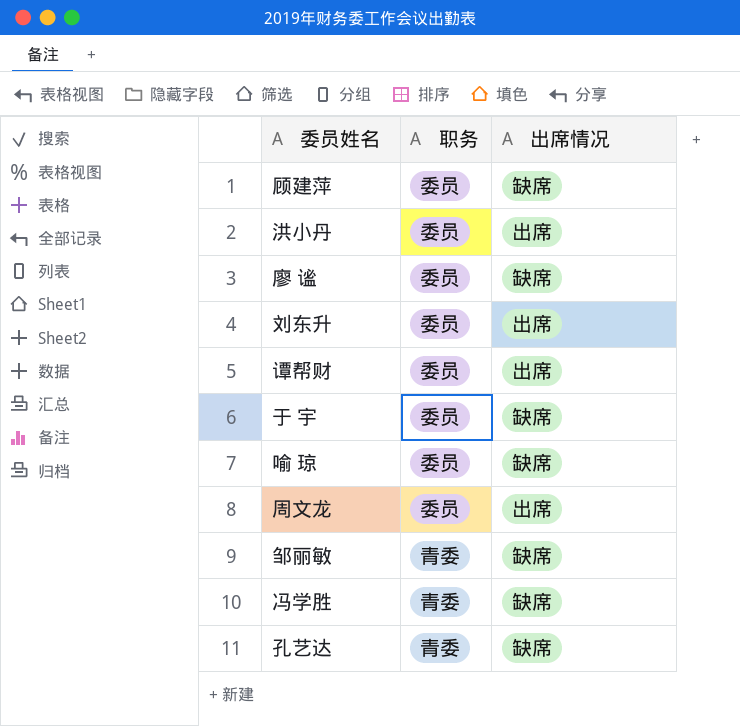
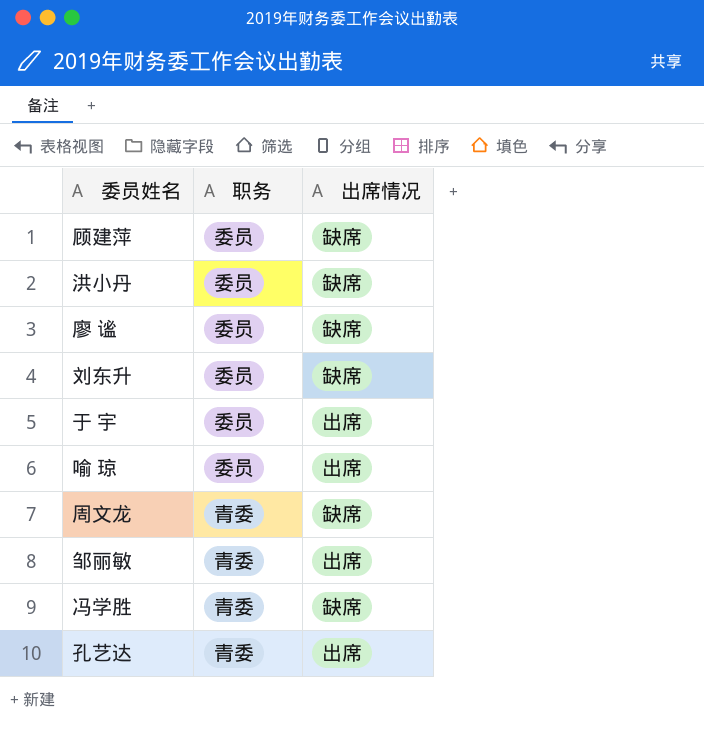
row 谭帮财: 委员 | 出席 -> none
洪小丹 | 出席情况: 出席 -> 缺席
刘东升 | 出席情况: 出席 -> 缺席
于 宇 | 出席情况: 缺席 -> 出席
喻 琼 | 出席情况: 缺席 -> 出席
周文龙 | 职务: 委员 -> 青委
周文龙 | 出席情况: 出席 -> 缺席
邹丽敏 | 出席情况: 缺席 -> 出席
孔艺达 | 出席情况: 缺席 -> 出席

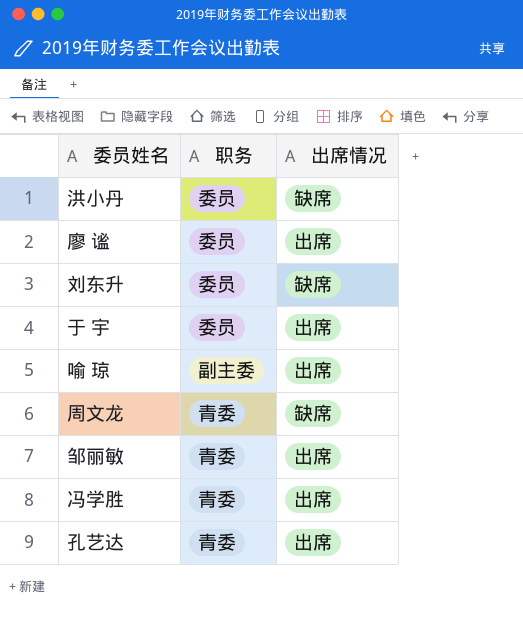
row 顾建萍: 委员 | 缺席 -> none
廖 谧 | 出席情况: 缺席 -> 出席
喻 琼 | 职务: 委员 -> 副主委
冯学胜 | 出席情况: 缺席 -> 出席

